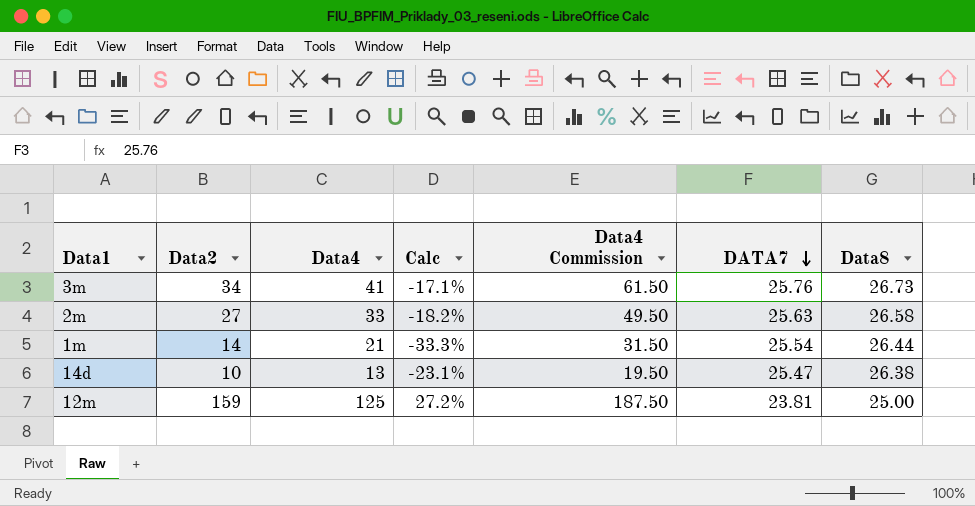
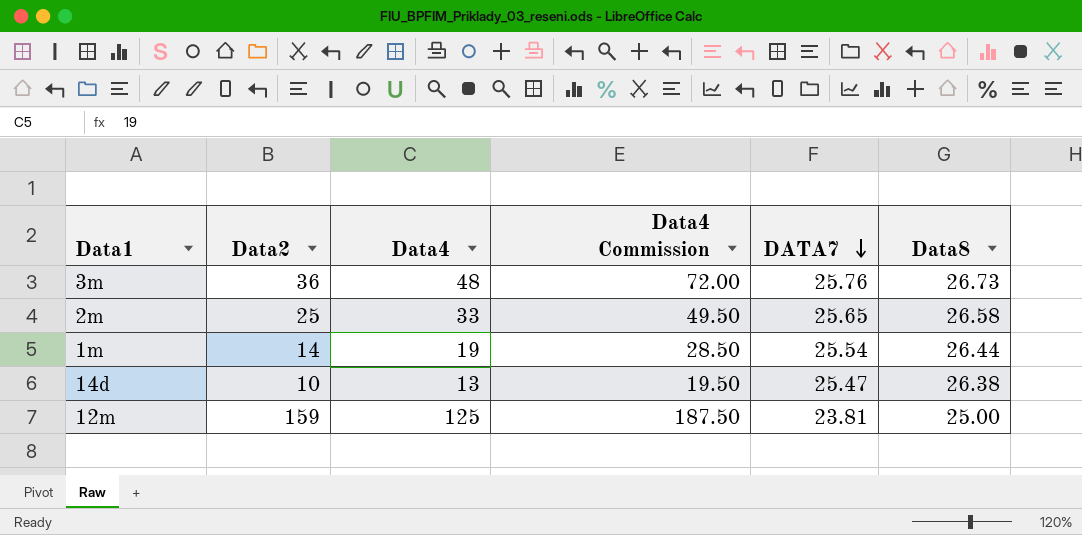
column Calc | formula: ([Data2] - [Data4]) / [Data4] -> none
3m | Data2: 34 -> 36
3m | Data4: 41 -> 48
3m | Data4 Commission: 61.50 -> 72.00
2m | Data2: 27 -> 25
2m | DATA7: 25.63 -> 25.65
1m | Data4: 21 -> 19
1m | Data4 Commission: 31.50 -> 28.50

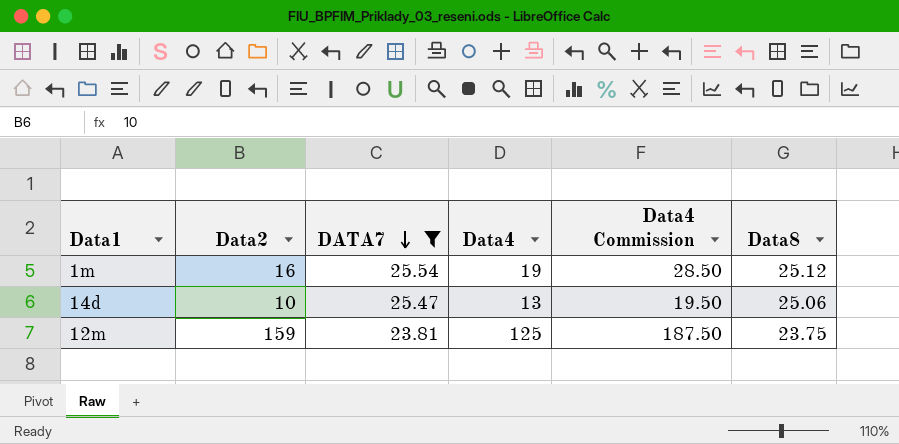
filter: none -> DATA7 <= 25.54
column DATA7 | position: 5 -> 3
1m | Data2: 14 -> 16
1m | Data8: 26.44 -> 25.12
14d | Data8: 26.38 -> 25.06
12m | Data8: 25.00 -> 23.75

